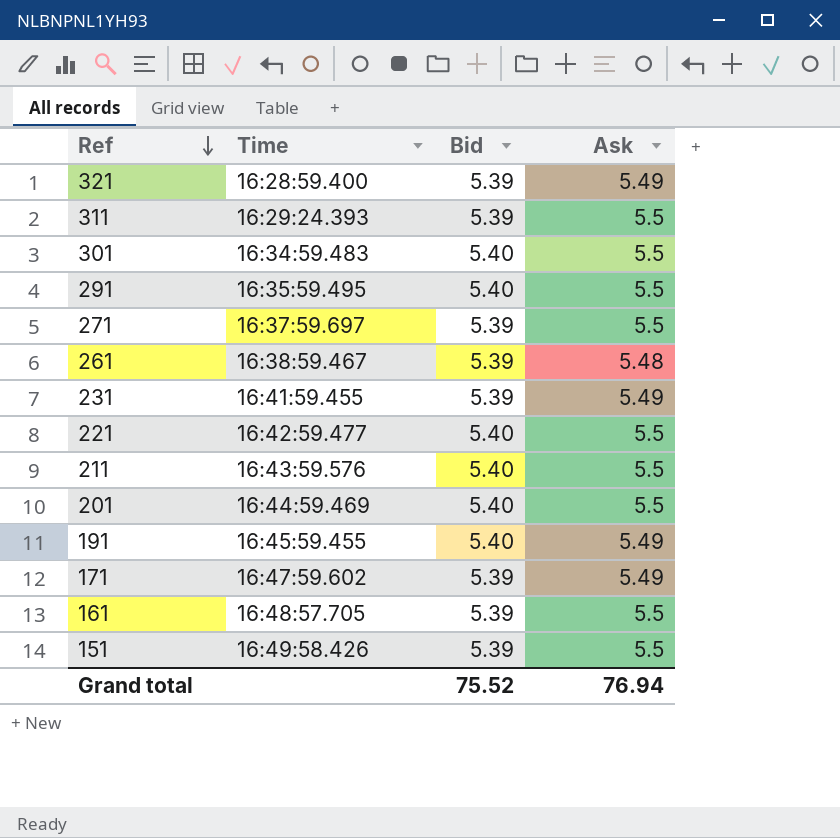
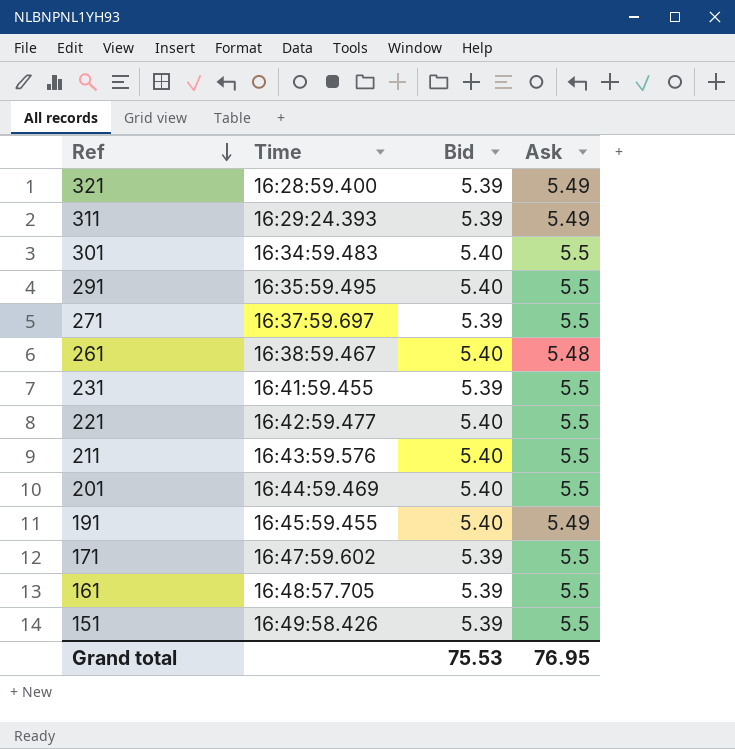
311 | Ask: 5.5 -> 5.49
261 | Bid: 5.39 -> 5.40
231 | Ask: 5.49 -> 5.5
171 | Ask: 5.49 -> 5.5
Grand total | Bid: 75.52 -> 75.53
Grand total | Ask: 76.94 -> 76.95

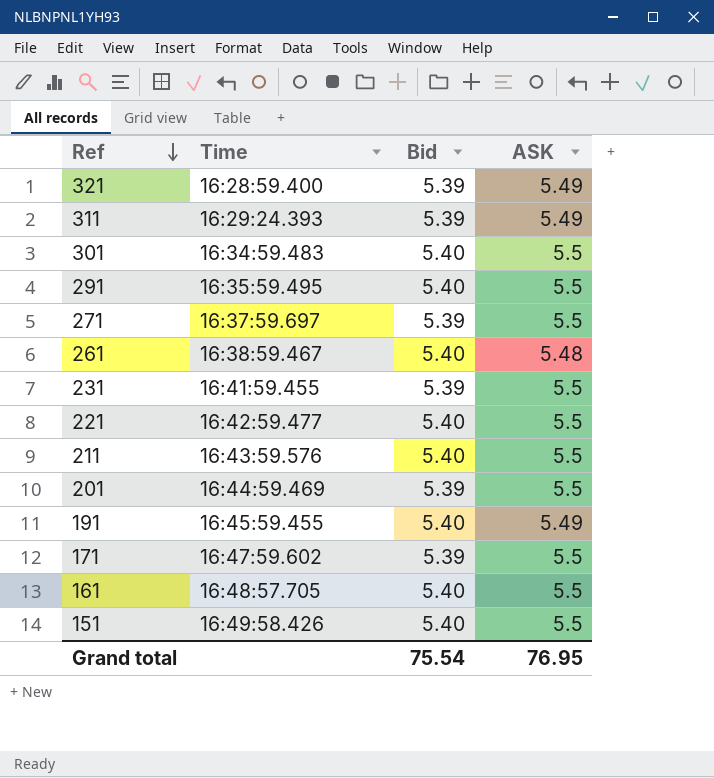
column name: Ask -> ASK
201 | Bid: 5.40 -> 5.39
161 | Bid: 5.39 -> 5.40
151 | Bid: 5.39 -> 5.40
Grand total | Bid: 75.53 -> 75.54

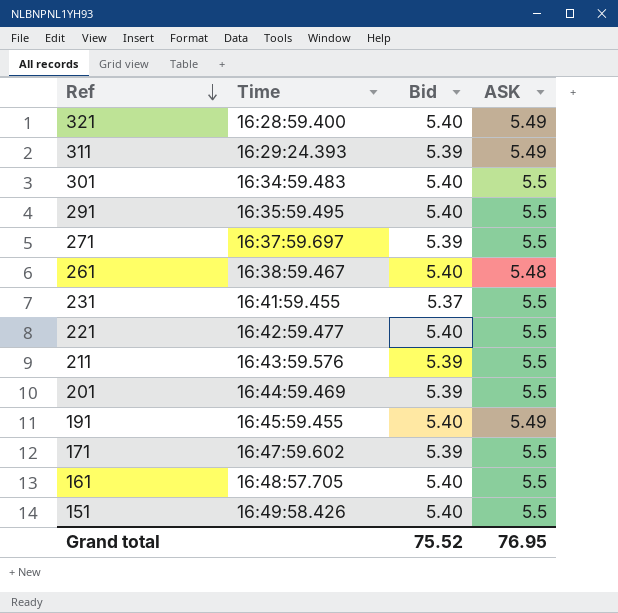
321 | Bid: 5.39 -> 5.40
231 | Bid: 5.39 -> 5.37
211 | Bid: 5.40 -> 5.39
Grand total | Bid: 75.54 -> 75.52

